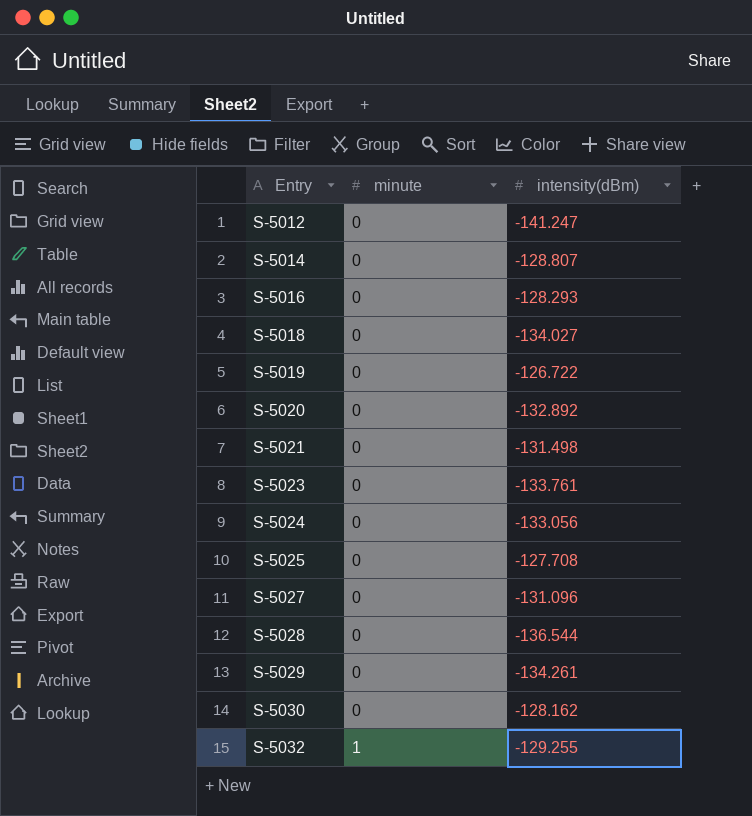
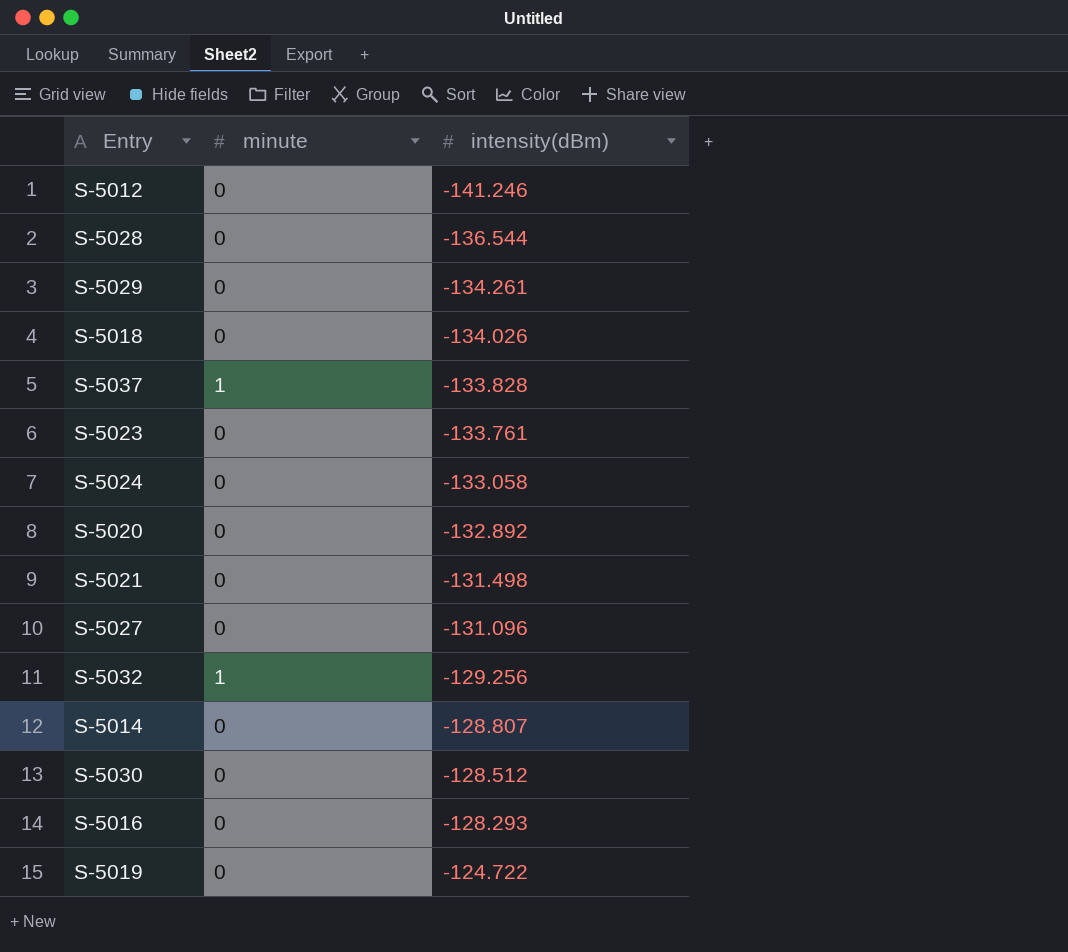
row order: Entry ascending -> intensity(dBm) ascending
row S-5025: 0 | -127.708 -> none
S-5012 | intensity(dBm): -141.247 -> -141.246
S-5018 | intensity(dBm): -134.027 -> -134.026
row S-5037: none -> 1 | -133.828
S-5024 | intensity(dBm): -133.056 -> -133.058
S-5032 | intensity(dBm): -129.255 -> -129.256
S-5030 | intensity(dBm): -128.162 -> -128.512
S-5019 | intensity(dBm): -126.722 -> -124.722

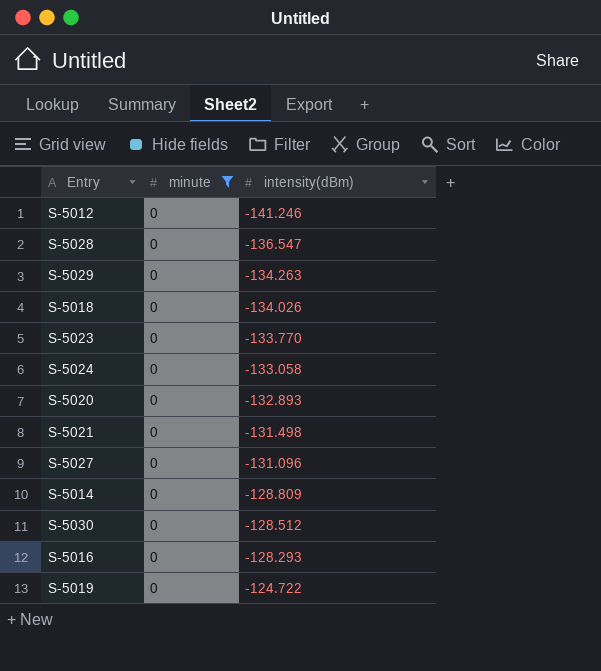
filter: none -> minute = 0
S-5028 | intensity(dBm): -136.544 -> -136.547
S-5029 | intensity(dBm): -134.261 -> -134.263
S-5023 | intensity(dBm): -133.761 -> -133.770
S-5020 | intensity(dBm): -132.892 -> -132.893
S-5014 | intensity(dBm): -128.807 -> -128.809

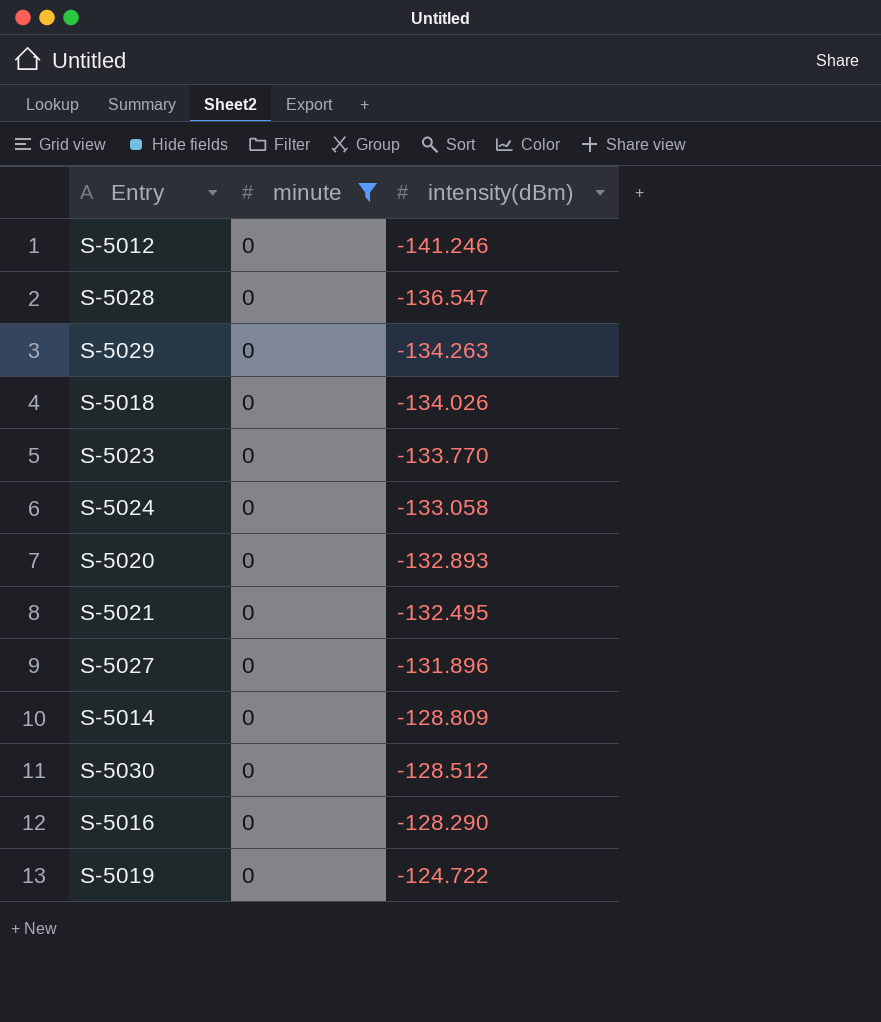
S-5021 | intensity(dBm): -131.498 -> -132.495
S-5027 | intensity(dBm): -131.096 -> -131.896
S-5016 | intensity(dBm): -128.293 -> -128.290

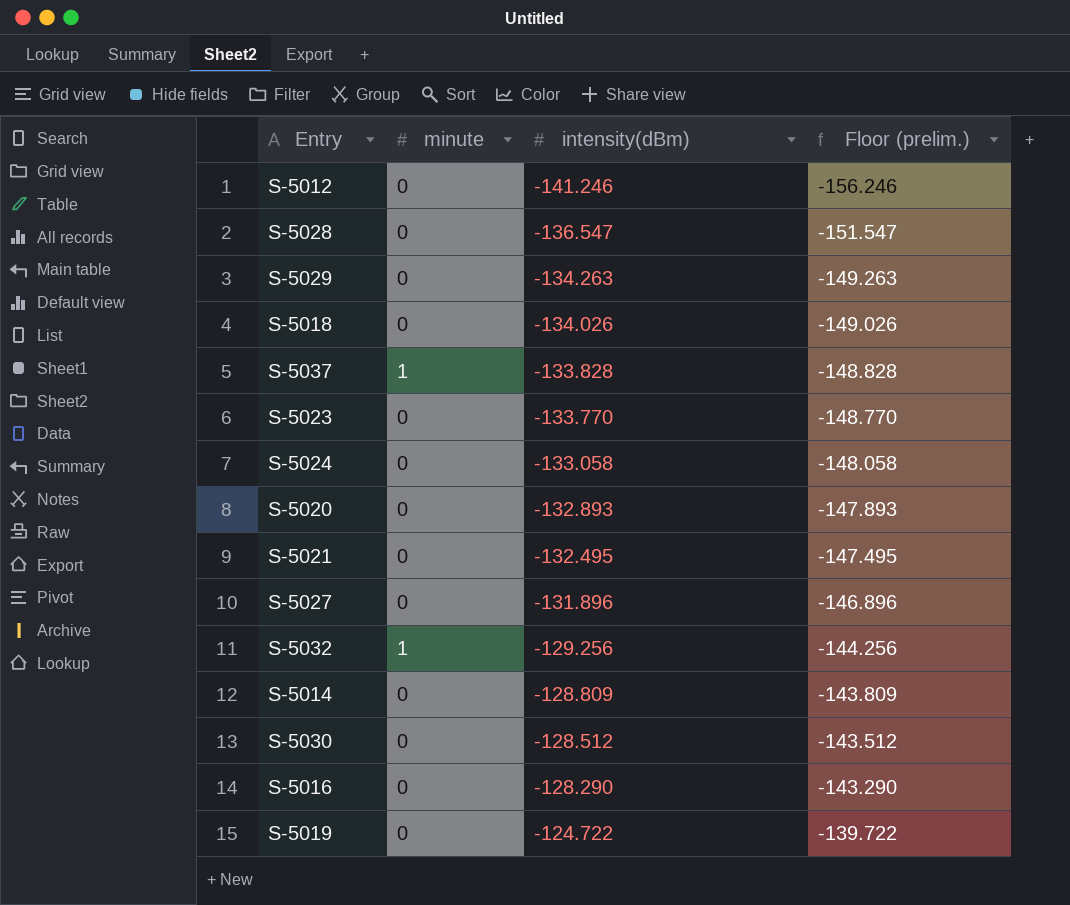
filter: minute = 0 -> none
column Floor (prelim.) | formula: none -> [intensity(dBm)] - 15

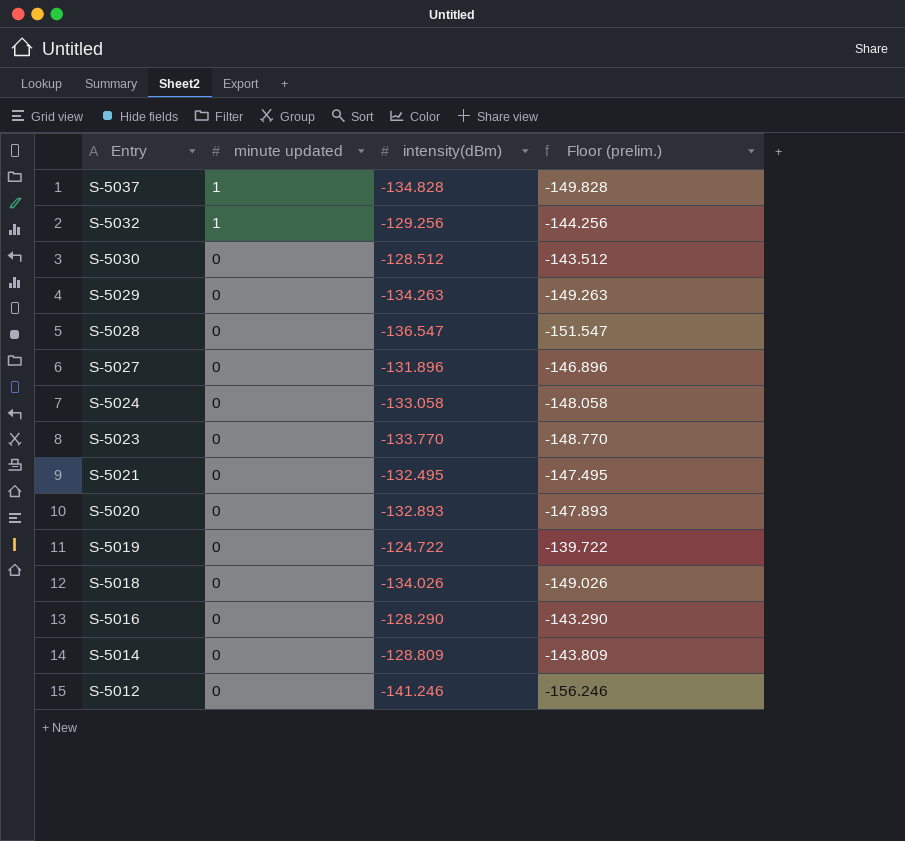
row order: intensity(dBm) ascending -> Entry descending
column name: minute -> minute updated
S-5037 | intensity(dBm): -133.828 -> -134.828
S-5037 | Floor (prelim.): -148.828 -> -149.828

